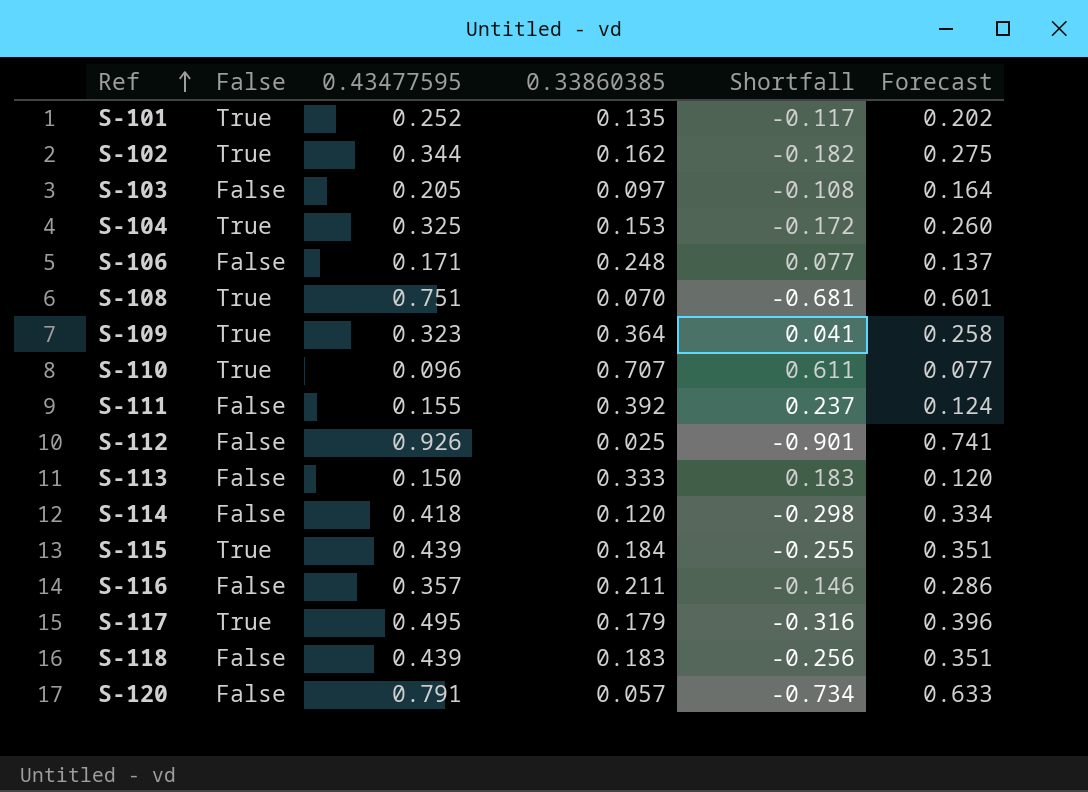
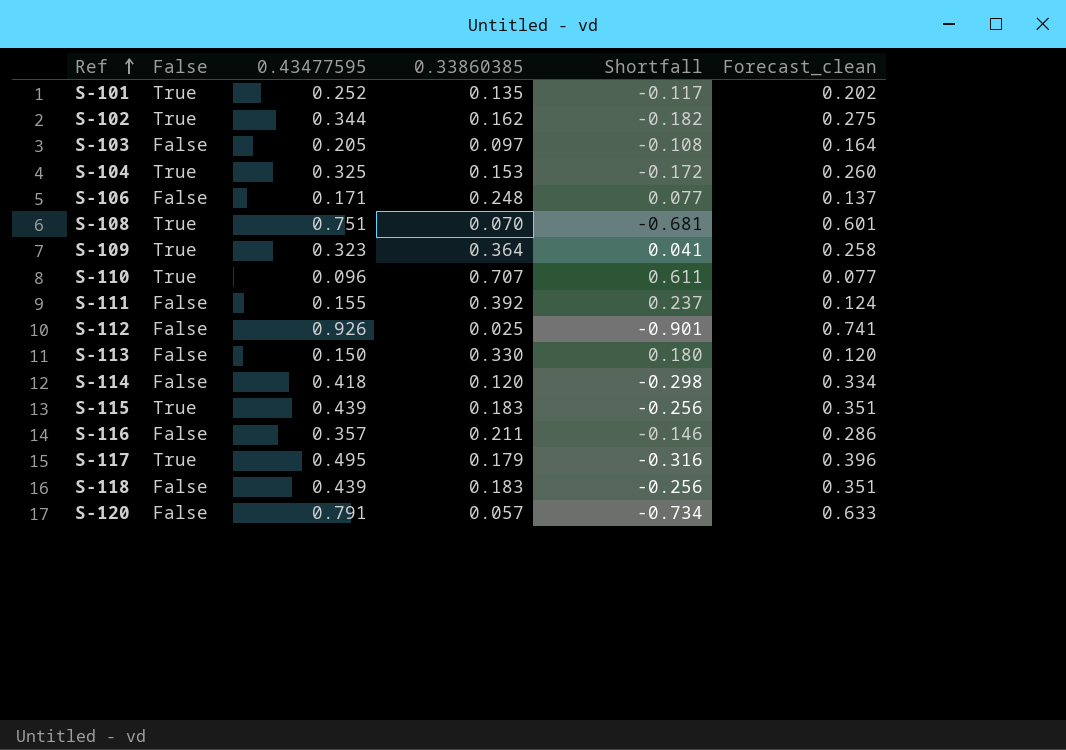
column name: Forecast -> Forecast_clean
S-113 | 0.33860385: 0.333 -> 0.330
S-113 | Shortfall: 0.183 -> 0.180
S-115 | 0.33860385: 0.184 -> 0.183
S-115 | Shortfall: -0.255 -> -0.256

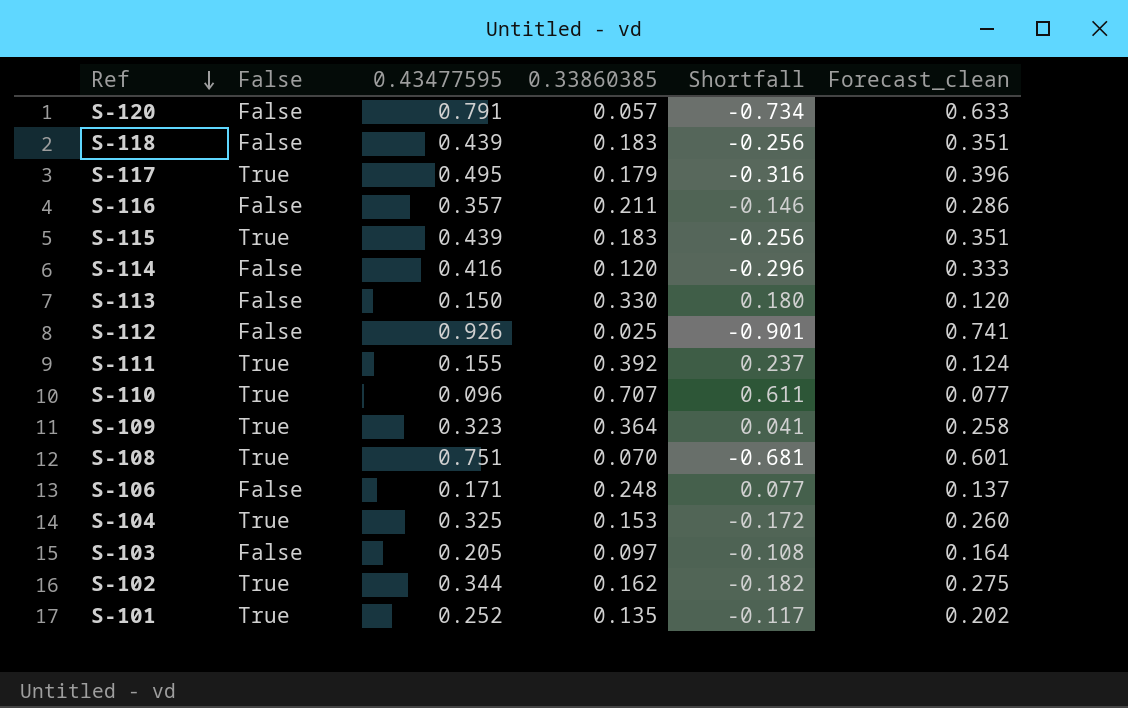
row order: Ref ascending -> Ref descending
S-114 | 0.43477595: 0.418 -> 0.416
S-114 | Shortfall: -0.298 -> -0.296
S-114 | Forecast_clean: 0.334 -> 0.333
S-111 | False: False -> True

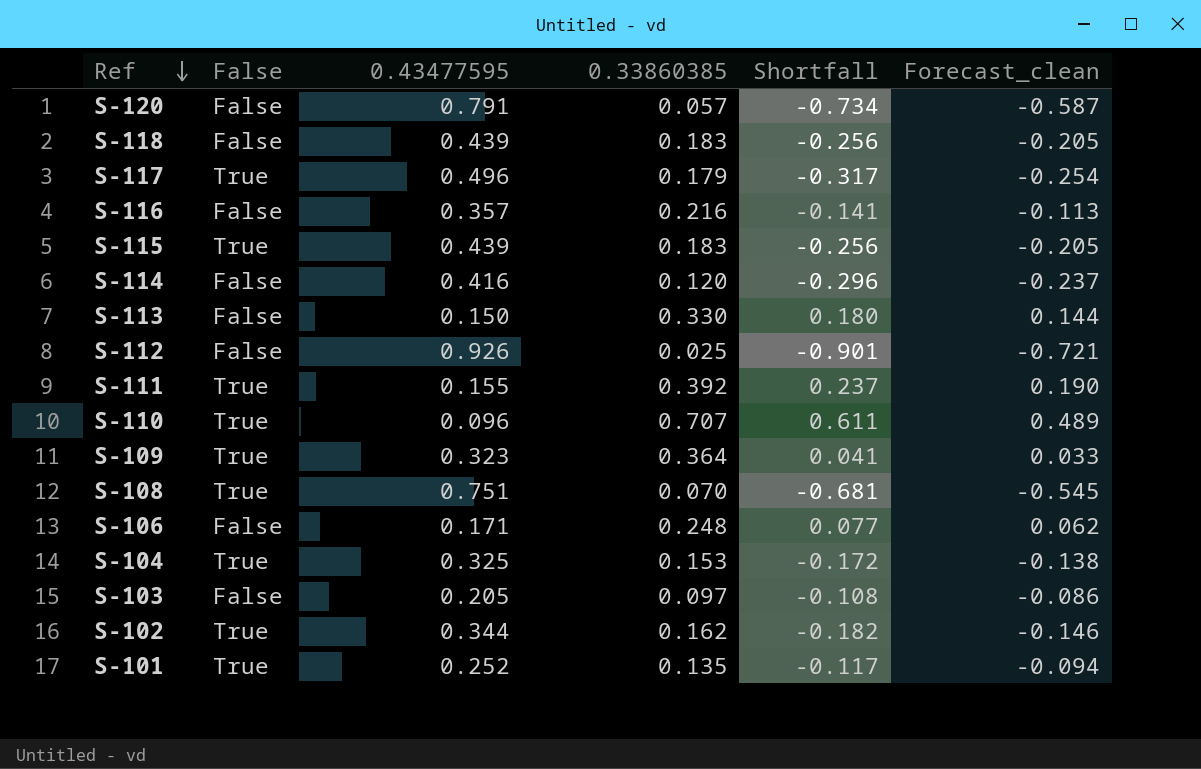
column Forecast_clean | formula: [0.43477595] * 0.8 -> [Shortfall] * 0.8
S-117 | 0.43477595: 0.495 -> 0.496
S-117 | Shortfall: -0.316 -> -0.317
S-116 | 0.33860385: 0.211 -> 0.216
S-116 | Shortfall: -0.146 -> -0.141

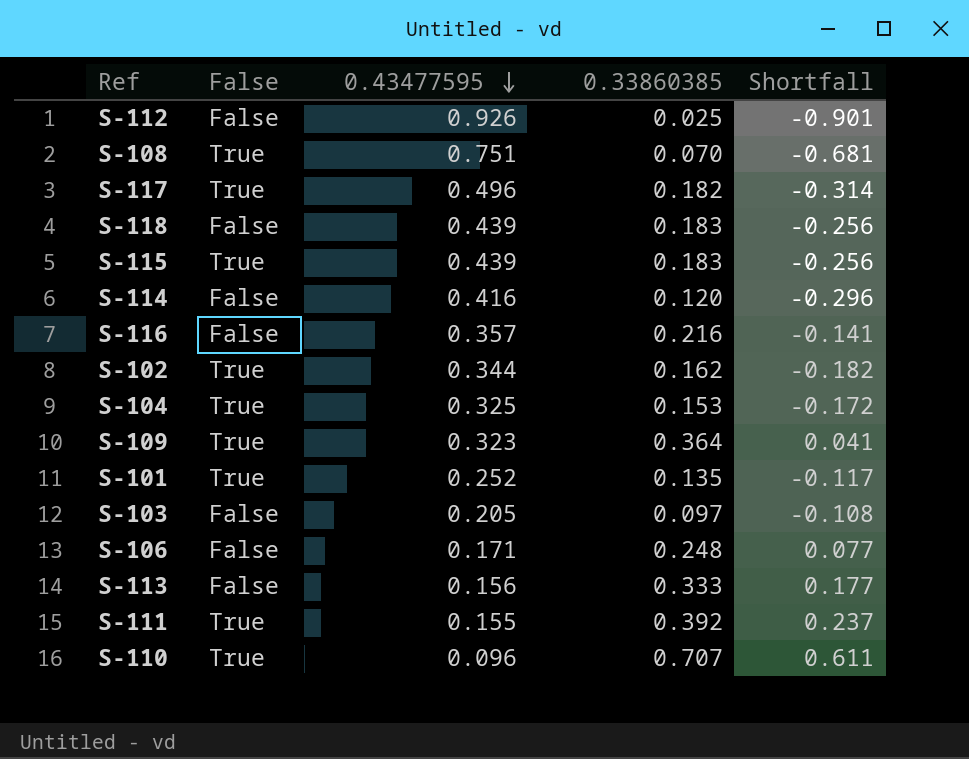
row order: Ref descending -> 0.43477595 descending
column Forecast_clean | formula: [Shortfall] * 0.8 -> none
row S-120: False | 0.791 | 0.057 | -0.734 | -0.587 -> none
S-117 | 0.33860385: 0.179 -> 0.182
S-117 | Shortfall: -0.317 -> -0.314
S-113 | 0.43477595: 0.150 -> 0.156
S-113 | 0.33860385: 0.330 -> 0.333
S-113 | Shortfall: 0.180 -> 0.177

